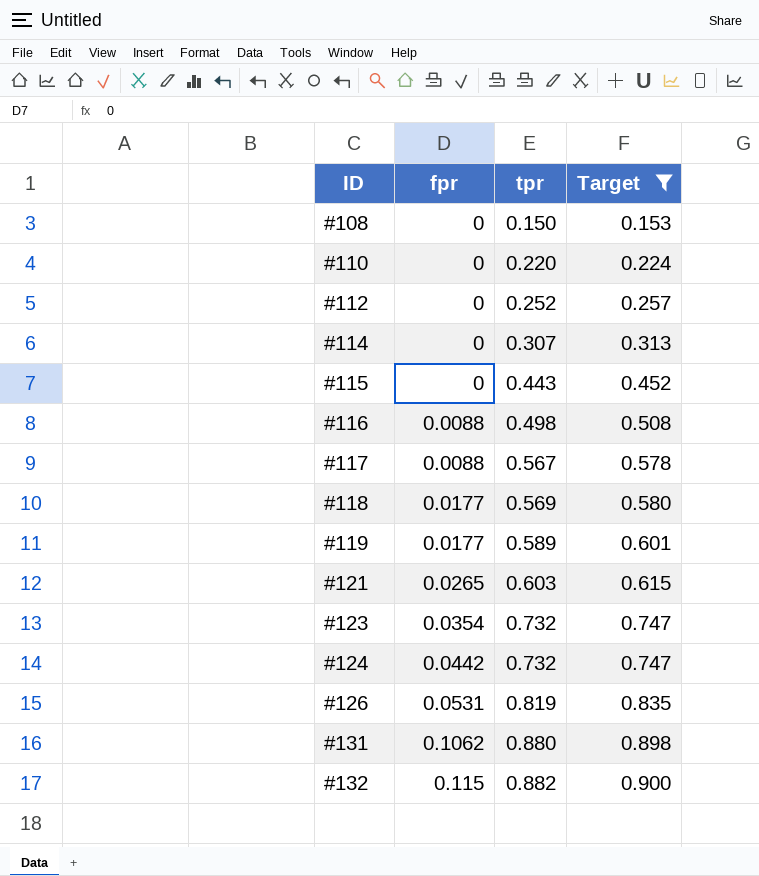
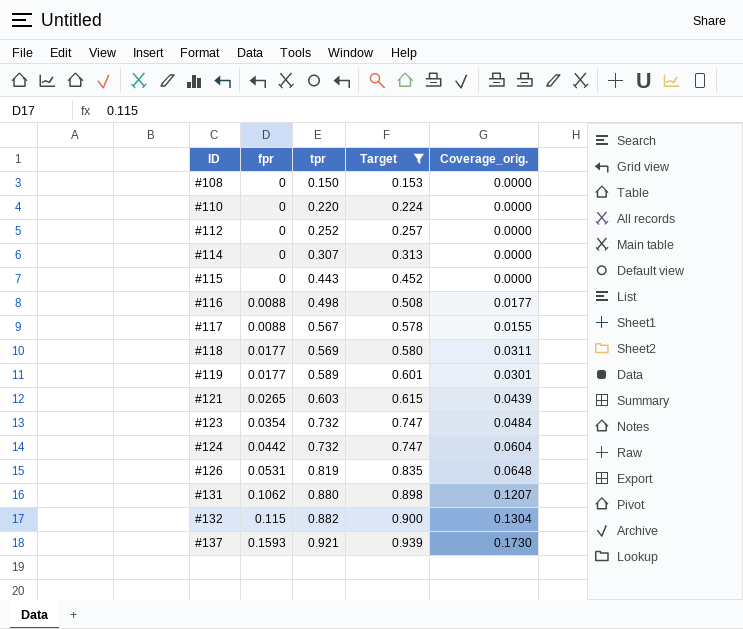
column Coverage_orig. | formula: none -> [fpr] / [tpr]
row #137: none -> 0.1593 | 0.921 | 0.939 | 0.1730

